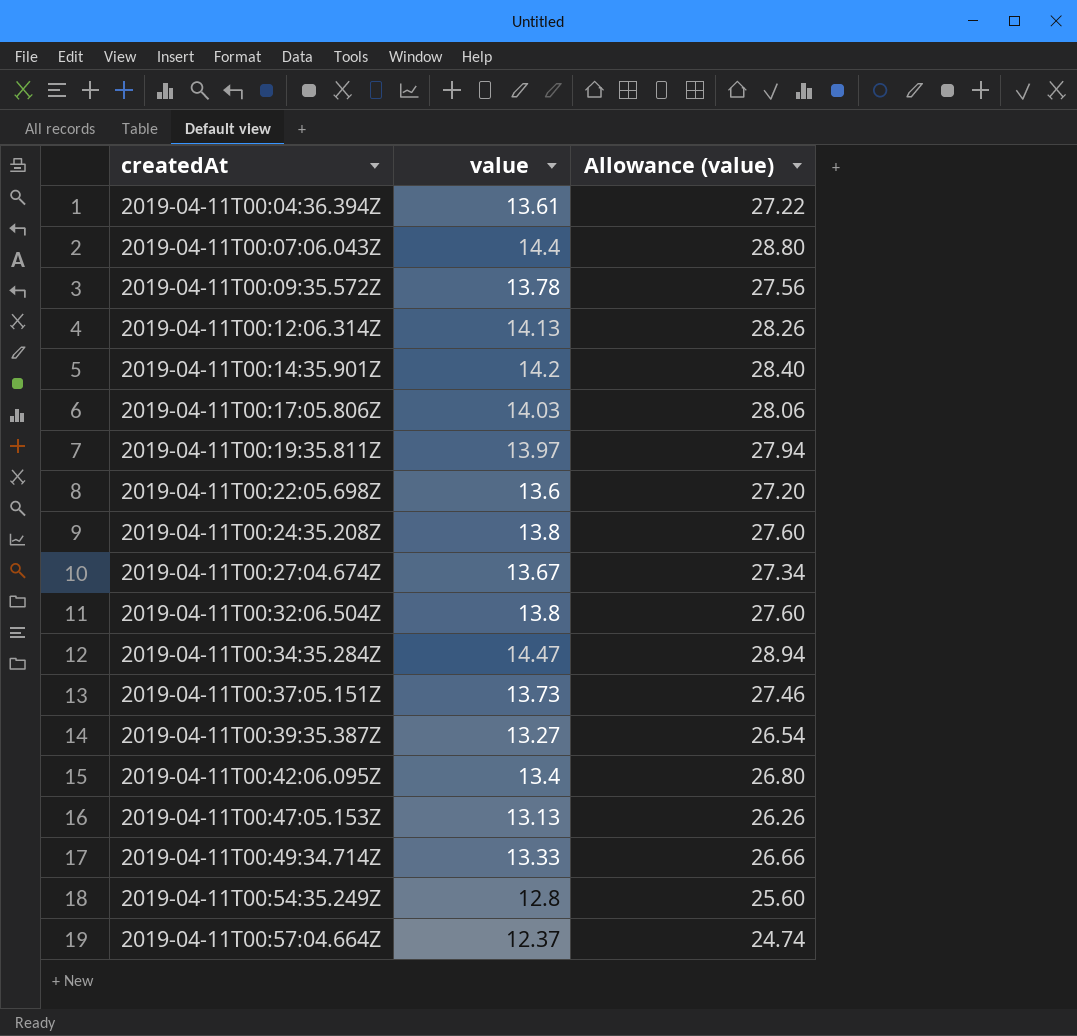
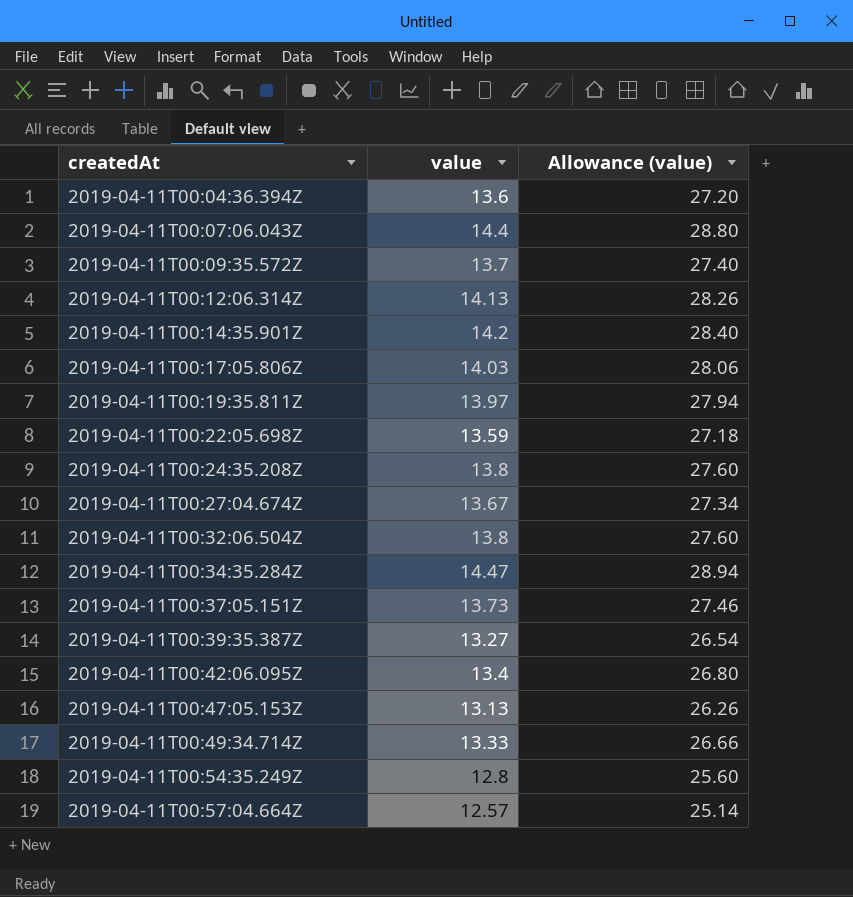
2019-04-11T00:04:36.394Z | value: 13.61 -> 13.6
2019-04-11T00:04:36.394Z | Allowance (value): 27.22 -> 27.20
2019-04-11T00:09:35.572Z | value: 13.78 -> 13.7
2019-04-11T00:09:35.572Z | Allowance (value): 27.56 -> 27.40
2019-04-11T00:22:05.698Z | value: 13.6 -> 13.59
2019-04-11T00:22:05.698Z | Allowance (value): 27.20 -> 27.18
2019-04-11T00:57:04.664Z | value: 12.37 -> 12.57
2019-04-11T00:57:04.664Z | Allowance (value): 24.74 -> 25.14

